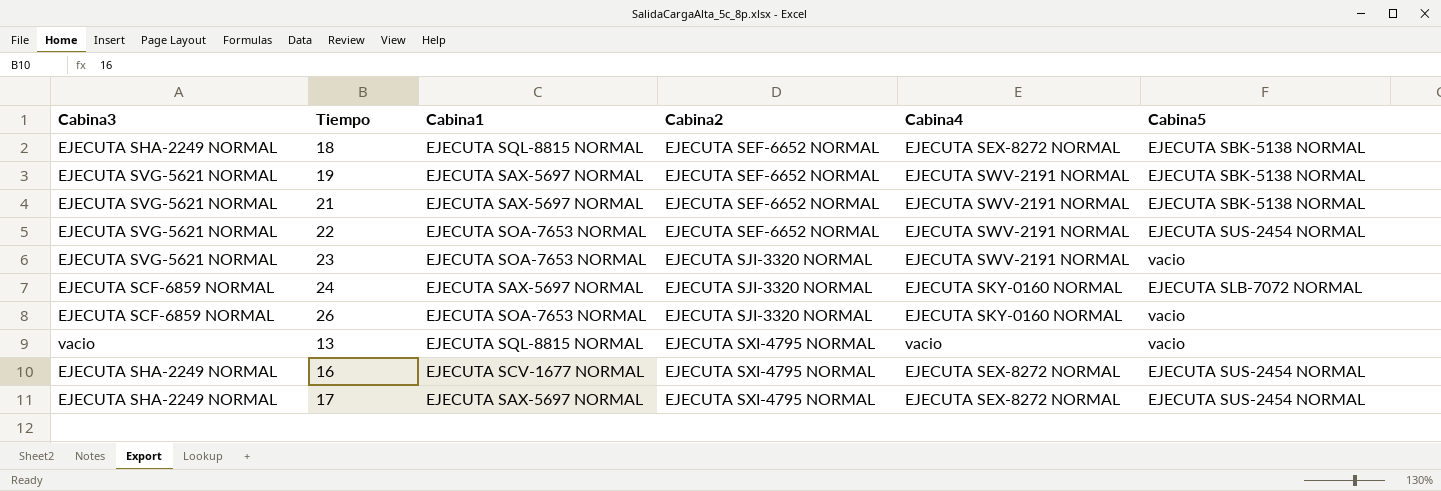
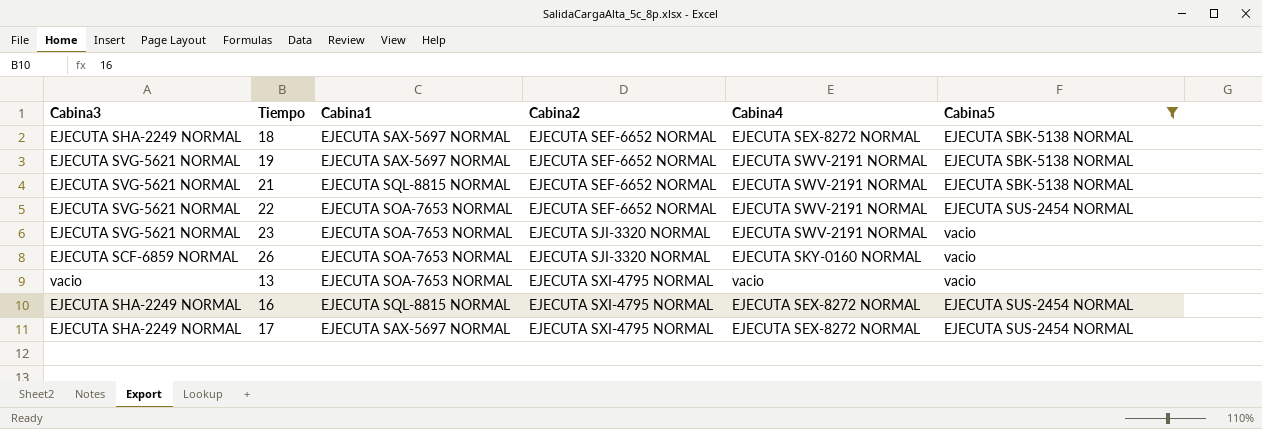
filter: none -> Cabina5 != EJECUTA SLB-7072 NORMAL
18 | Cabina1: EJECUTA SQL-8815 NORMAL -> EJECUTA SAX-5697 NORMAL
21 | Cabina1: EJECUTA SAX-5697 NORMAL -> EJECUTA SQL-8815 NORMAL
13 | Cabina1: EJECUTA SQL-8815 NORMAL -> EJECUTA SOA-7653 NORMAL
16 | Cabina1: EJECUTA SCV-1677 NORMAL -> EJECUTA SQL-8815 NORMAL

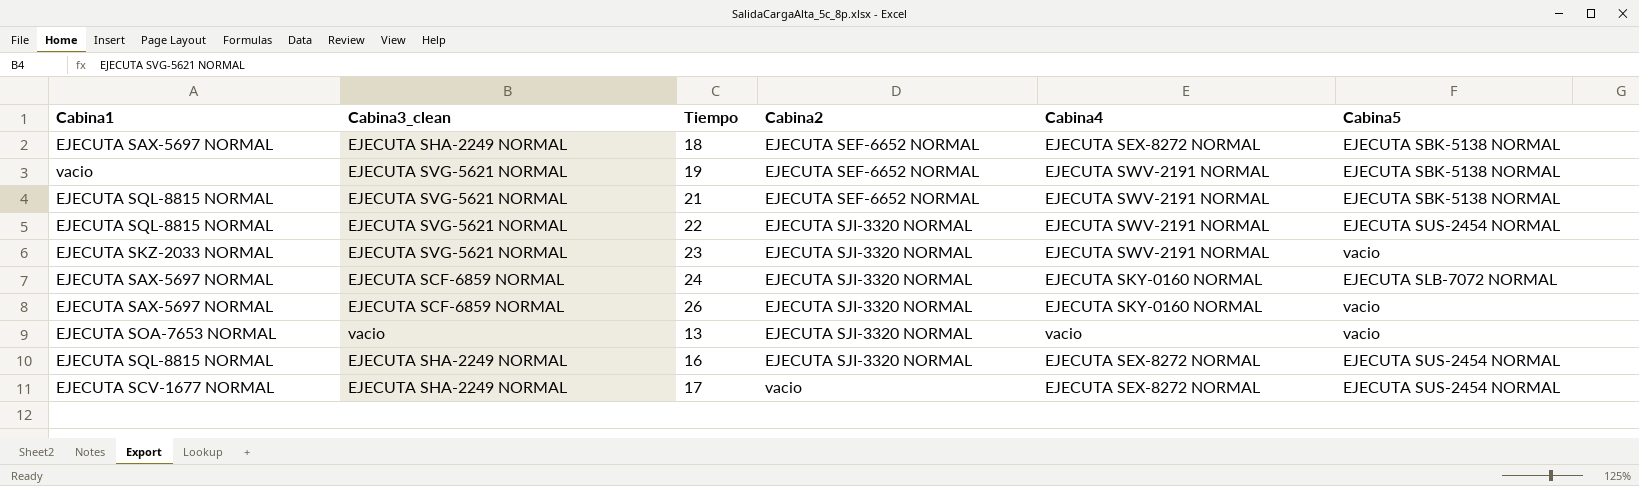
filter: Cabina5 != EJECUTA SLB-7072 NORMAL -> none
column Cabina1 | position: 3 -> 1
column name: Cabina3 -> Cabina3_clean
19 | Cabina1: EJECUTA SAX-5697 NORMAL -> vacio
22 | Cabina1: EJECUTA SOA-7653 NORMAL -> EJECUTA SQL-8815 NORMAL
22 | Cabina2: EJECUTA SEF-6652 NORMAL -> EJECUTA SJI-3320 NORMAL
23 | Cabina1: EJECUTA SOA-7653 NORMAL -> EJECUTA SKZ-2033 NORMAL
26 | Cabina1: EJECUTA SOA-7653 NORMAL -> EJECUTA SAX-5697 NORMAL
13 | Cabina2: EJECUTA SXI-4795 NORMAL -> EJECUTA SJI-3320 NORMAL
16 | Cabina2: EJECUTA SXI-4795 NORMAL -> EJECUTA SJI-3320 NORMAL
17 | Cabina1: EJECUTA SAX-5697 NORMAL -> EJECUTA SCV-1677 NORMAL
17 | Cabina2: EJECUTA SXI-4795 NORMAL -> vacio

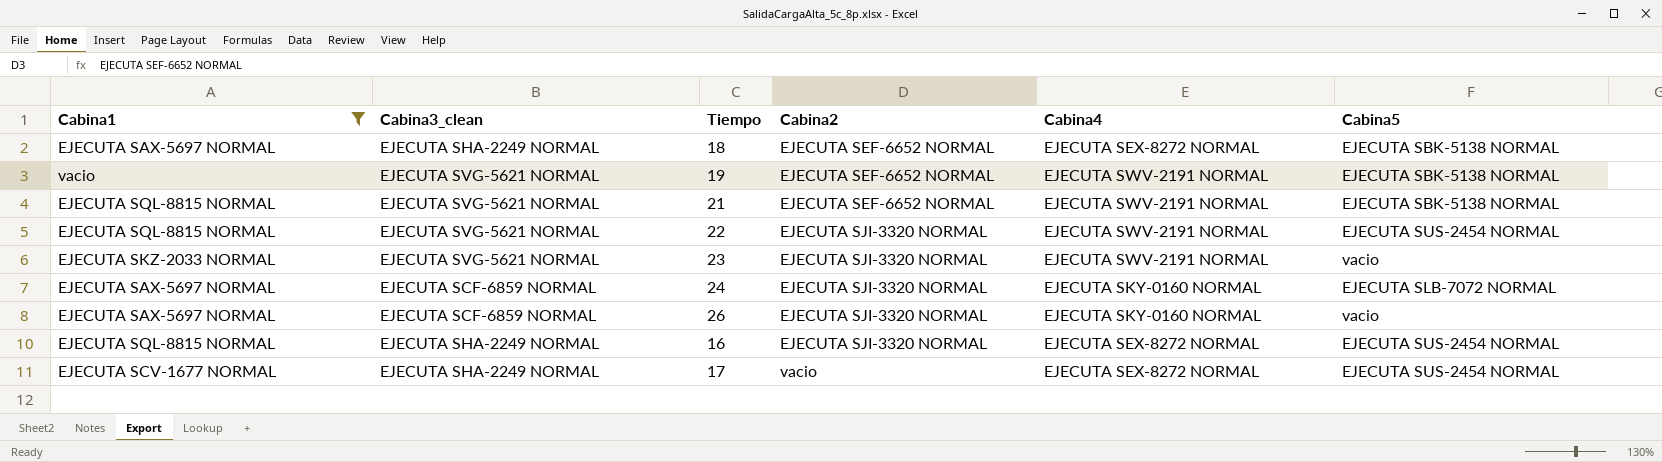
filter: none -> Cabina1 != EJECUTA SOA-7653 NORMAL

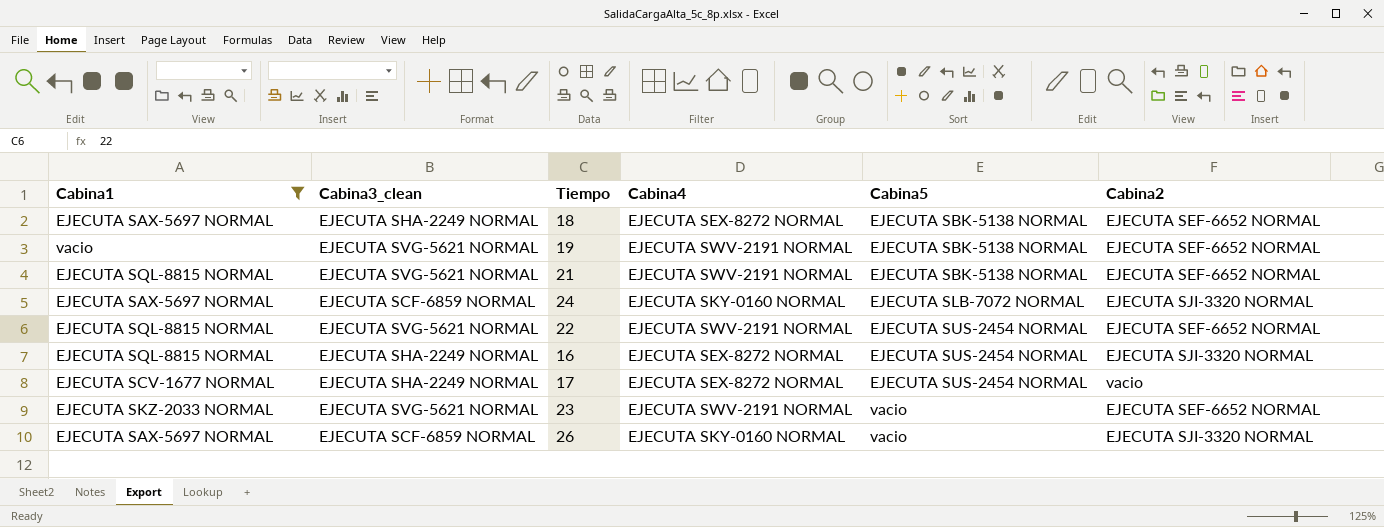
row order: Cabina2 ascending -> Cabina5 ascending
column Cabina2 | position: 4 -> 6
22 | Cabina2: EJECUTA SJI-3320 NORMAL -> EJECUTA SEF-6652 NORMAL
23 | Cabina2: EJECUTA SJI-3320 NORMAL -> EJECUTA SEF-6652 NORMAL

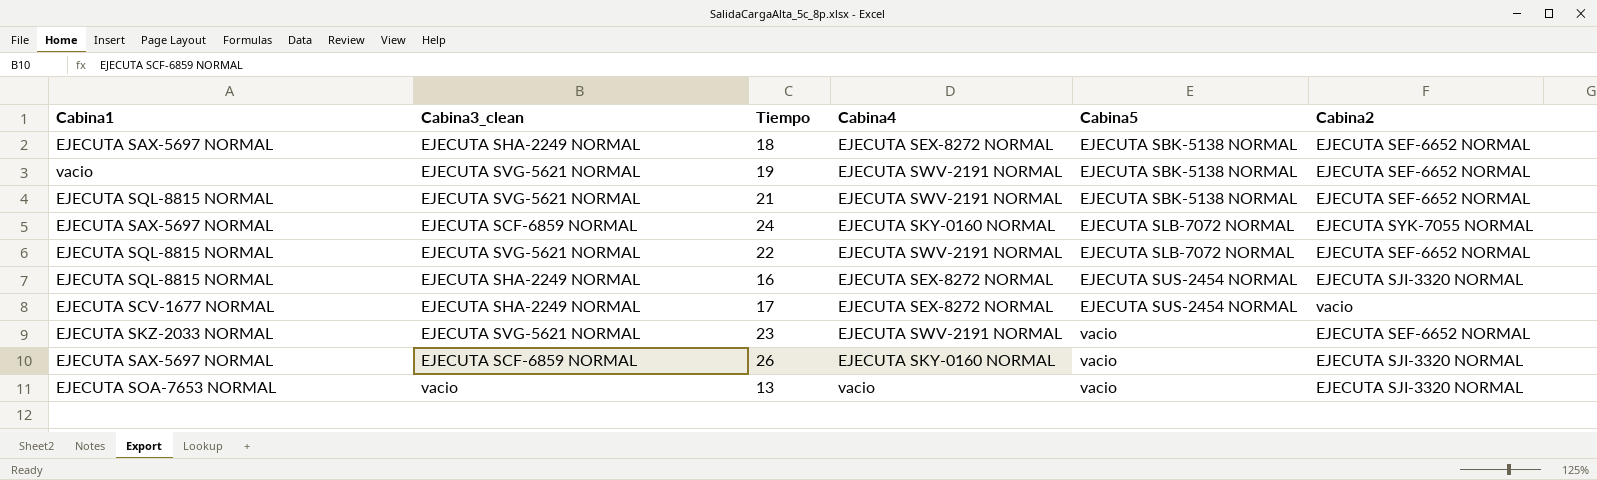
filter: Cabina1 != EJECUTA SOA-7653 NORMAL -> none
24 | Cabina2: EJECUTA SJI-3320 NORMAL -> EJECUTA SYK-7055 NORMAL
22 | Cabina5: EJECUTA SUS-2454 NORMAL -> EJECUTA SLB-7072 NORMAL

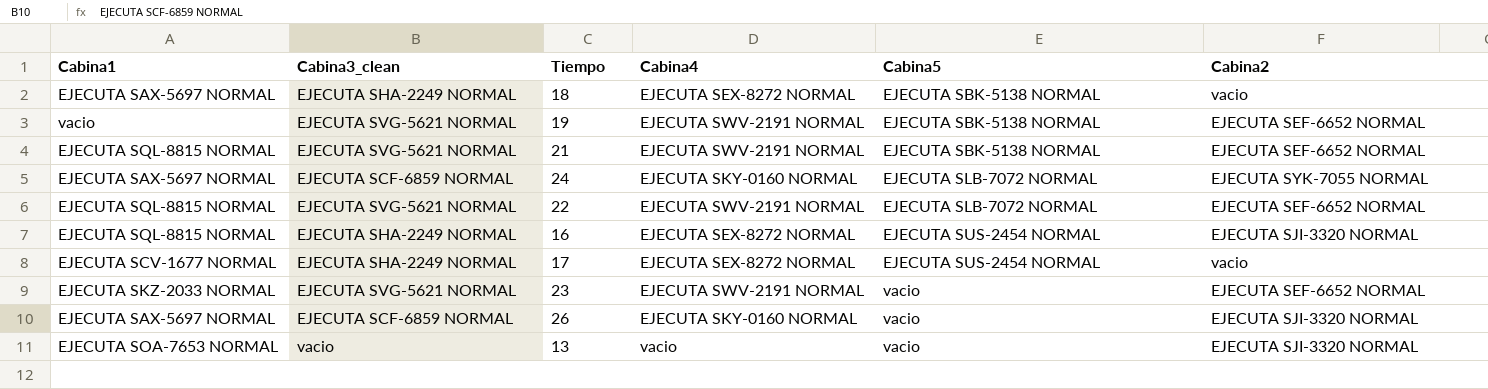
18 | Cabina2: EJECUTA SEF-6652 NORMAL -> vacio

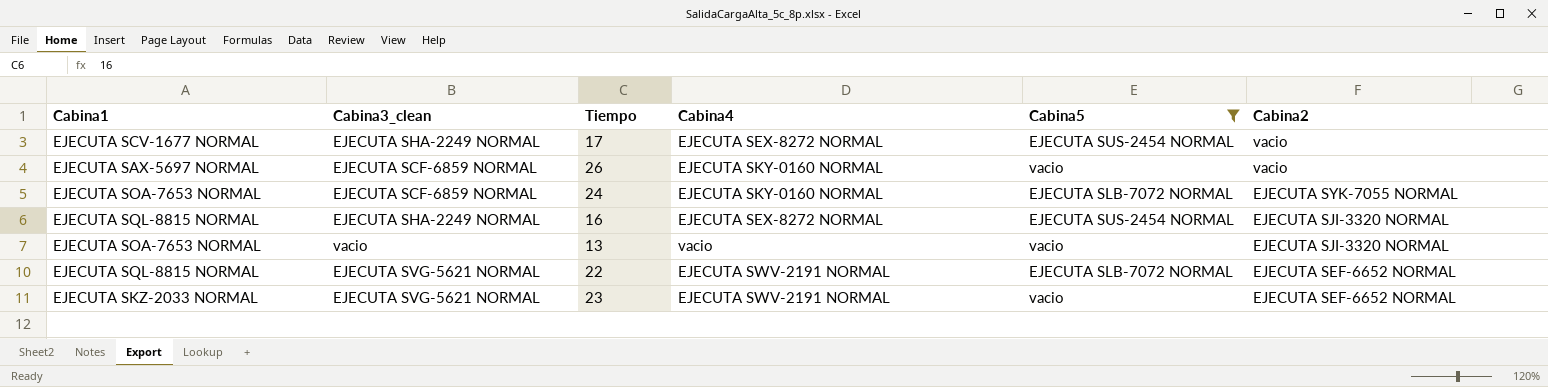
filter: none -> Cabina5 != EJECUTA SBK-5138 NORMAL
row order: Cabina5 ascending -> Cabina2 descending
26 | Cabina2: EJECUTA SJI-3320 NORMAL -> vacio
24 | Cabina1: EJECUTA SAX-5697 NORMAL -> EJECUTA SOA-7653 NORMAL

